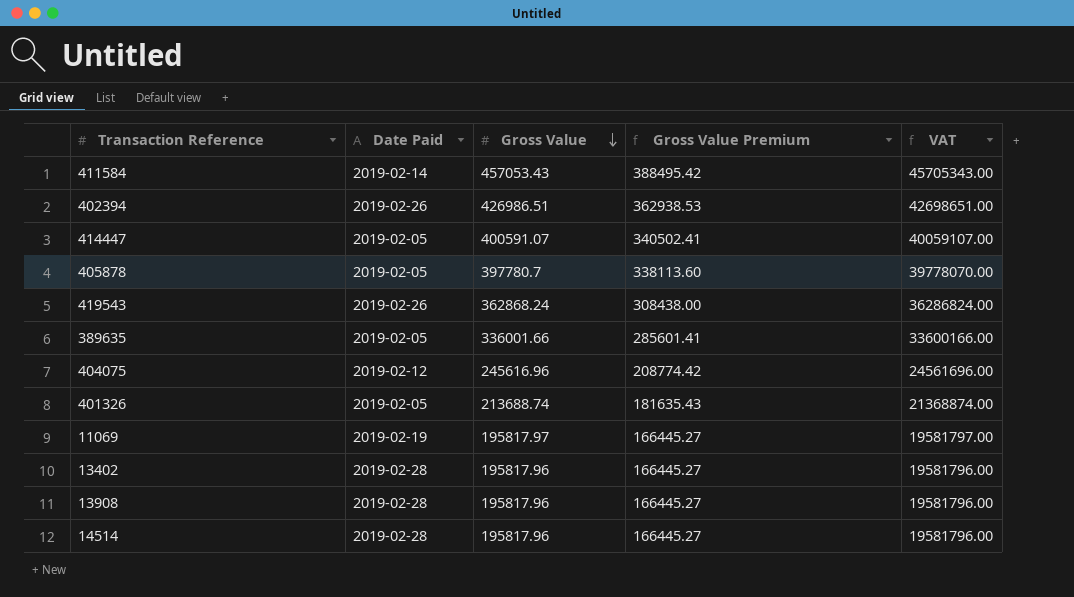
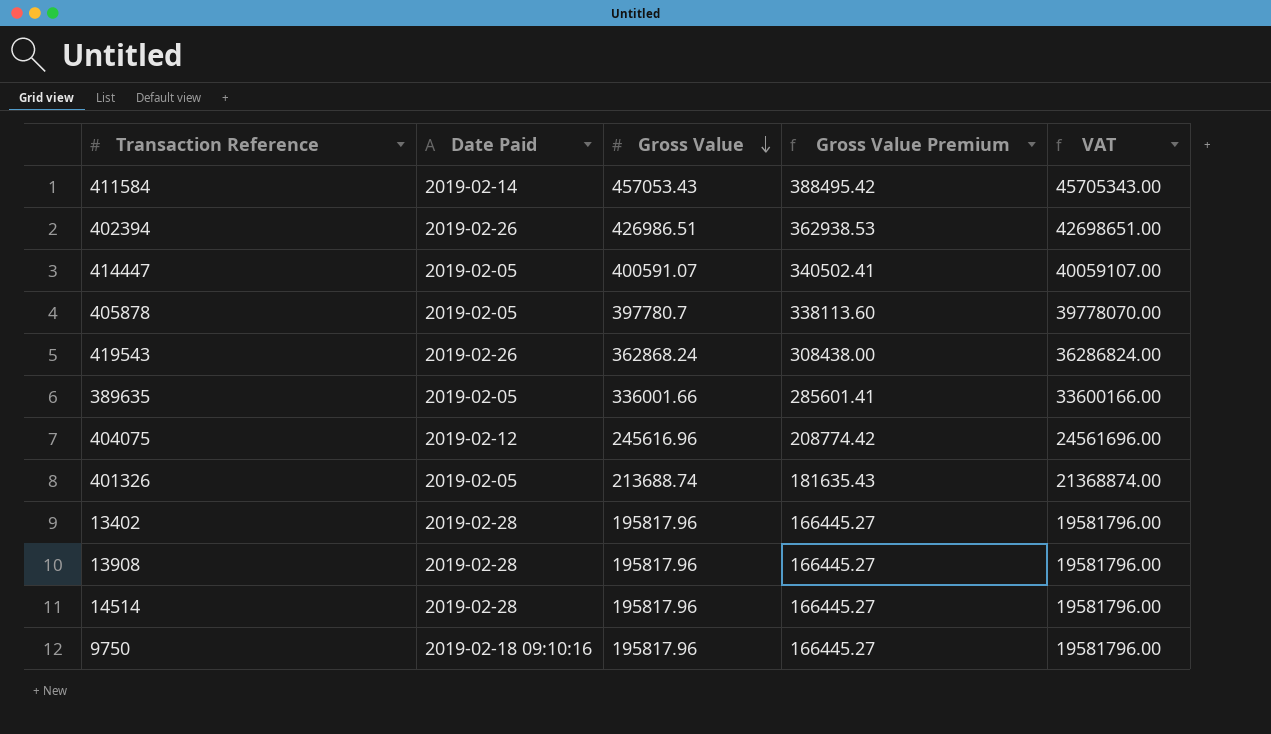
row 11069: 2019-02-19 | 195817.97 | 166445.27 | 19581797.00 -> none
row 9750: none -> 2019-02-18 09:10:16 | 195817.96 | 166445.27 | 19581796.00

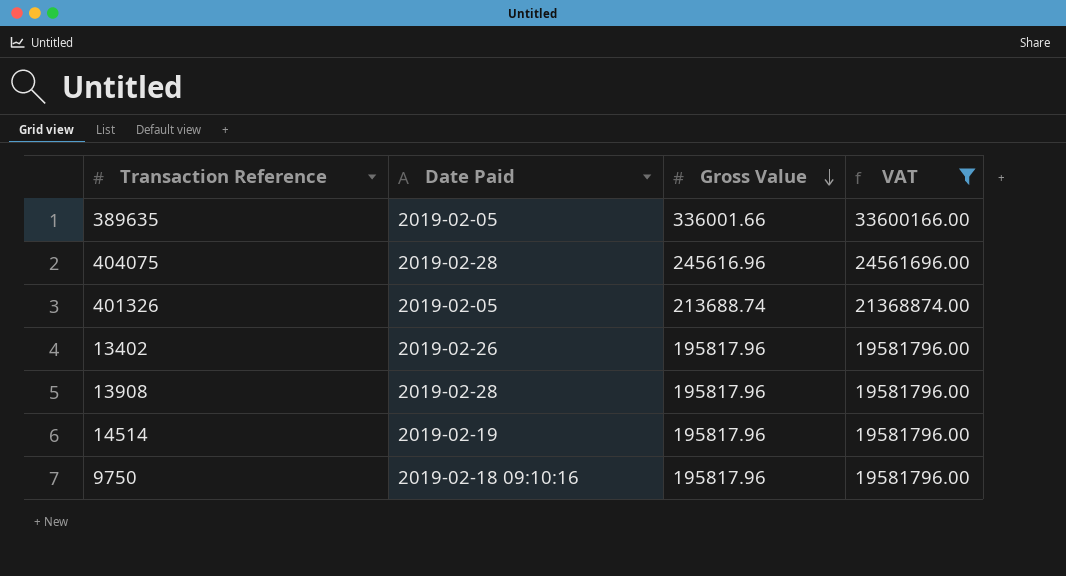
filter: none -> VAT <= 33600166.00
column Gross Value Premium | formula: [Gross Value] * 0.85 -> none
404075 | Date Paid: 2019-02-12 -> 2019-02-28
13402 | Date Paid: 2019-02-28 -> 2019-02-26
14514 | Date Paid: 2019-02-28 -> 2019-02-19

